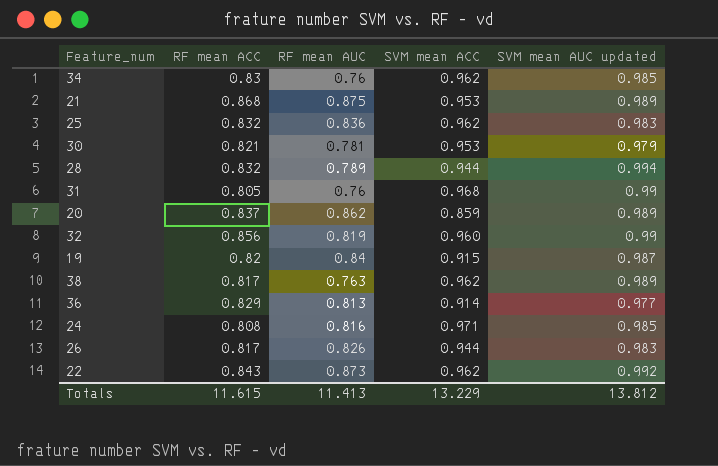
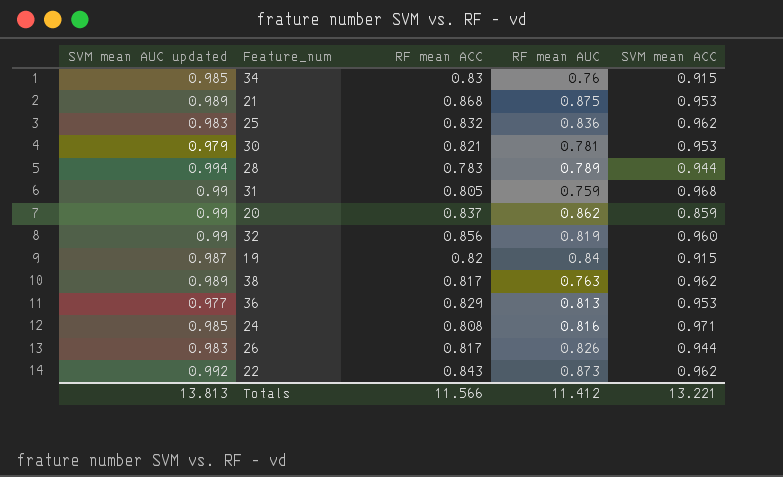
column SVM mean AUC updated | position: 5 -> 1
34 | SVM mean ACC: 0.962 -> 0.915
28 | RF mean ACC: 0.832 -> 0.783
31 | RF mean AUC: 0.76 -> 0.759
20 | SVM mean AUC updated: 0.989 -> 0.99
36 | SVM mean ACC: 0.914 -> 0.953
Totals | SVM mean AUC updated: 13.812 -> 13.813
Totals | RF mean ACC: 11.615 -> 11.566
Totals | RF mean AUC: 11.413 -> 11.412
Totals | SVM mean ACC: 13.229 -> 13.221

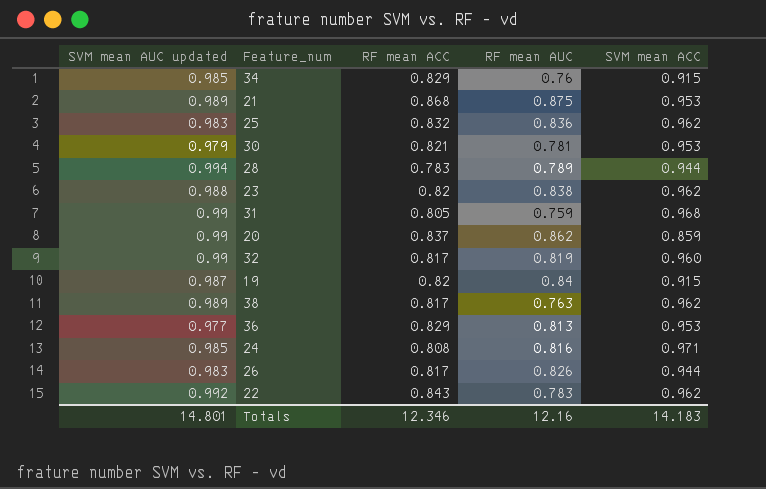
34 | RF mean ACC: 0.83 -> 0.829
row 23: none -> 0.988 | 0.82 | 0.838 | 0.962
32 | RF mean ACC: 0.856 -> 0.817
22 | RF mean AUC: 0.873 -> 0.783
Totals | SVM mean AUC updated: 13.813 -> 14.801
Totals | RF mean ACC: 11.566 -> 12.346
Totals | RF mean AUC: 11.412 -> 12.16
Totals | SVM mean ACC: 13.221 -> 14.183

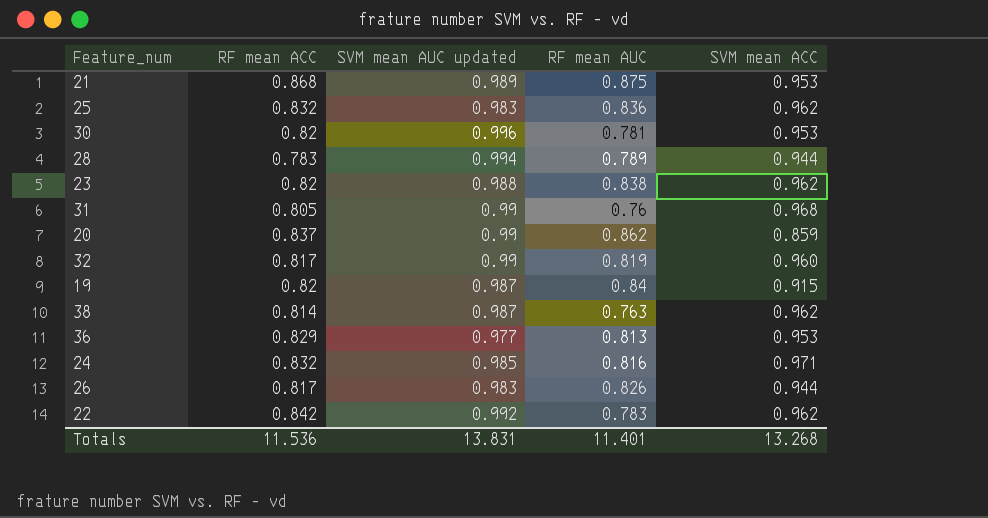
column SVM mean AUC updated | position: 1 -> 3
row 34: 0.985 | 0.829 | 0.76 | 0.915 -> none
30 | RF mean ACC: 0.821 -> 0.82
30 | SVM mean AUC updated: 0.979 -> 0.996
31 | RF mean AUC: 0.759 -> 0.76
38 | RF mean ACC: 0.817 -> 0.814
38 | SVM mean AUC updated: 0.989 -> 0.987
24 | RF mean ACC: 0.808 -> 0.832
22 | RF mean ACC: 0.843 -> 0.842
Totals | RF mean ACC: 12.346 -> 11.536
Totals | SVM mean AUC updated: 14.801 -> 13.831
Totals | RF mean AUC: 12.16 -> 11.401
Totals | SVM mean ACC: 14.183 -> 13.268

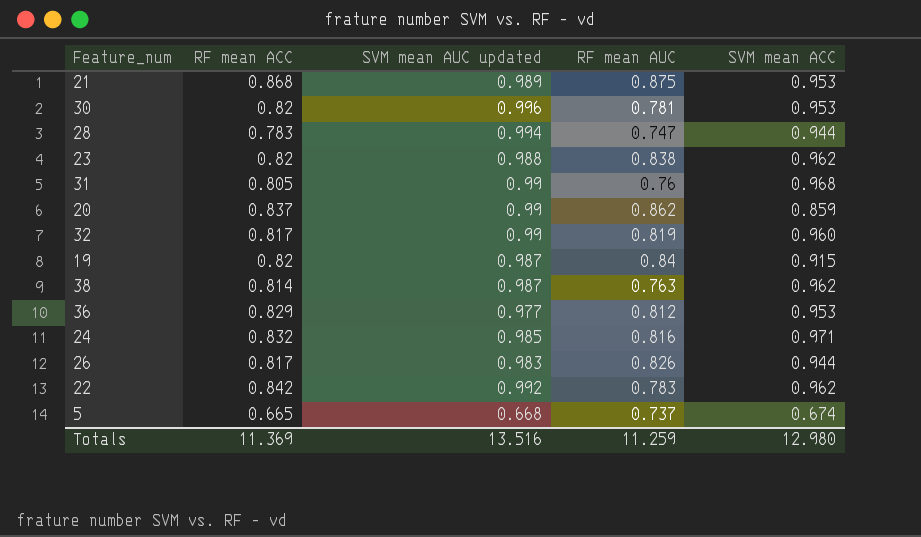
row 25: 0.832 | 0.983 | 0.836 | 0.962 -> none
28 | RF mean AUC: 0.789 -> 0.747
36 | RF mean AUC: 0.813 -> 0.812
row 5: none -> 0.665 | 0.668 | 0.737 | 0.674
Totals | RF mean ACC: 11.536 -> 11.369
Totals | SVM mean AUC updated: 13.831 -> 13.516
Totals | RF mean AUC: 11.401 -> 11.259
Totals | SVM mean ACC: 13.268 -> 12.980

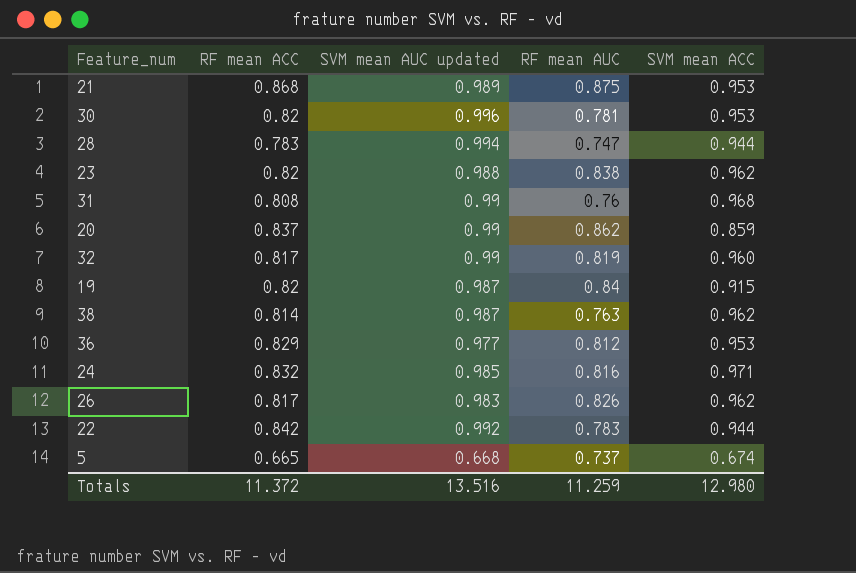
31 | RF mean ACC: 0.805 -> 0.808
26 | SVM mean ACC: 0.944 -> 0.962
22 | SVM mean ACC: 0.962 -> 0.944
Totals | RF mean ACC: 11.369 -> 11.372

